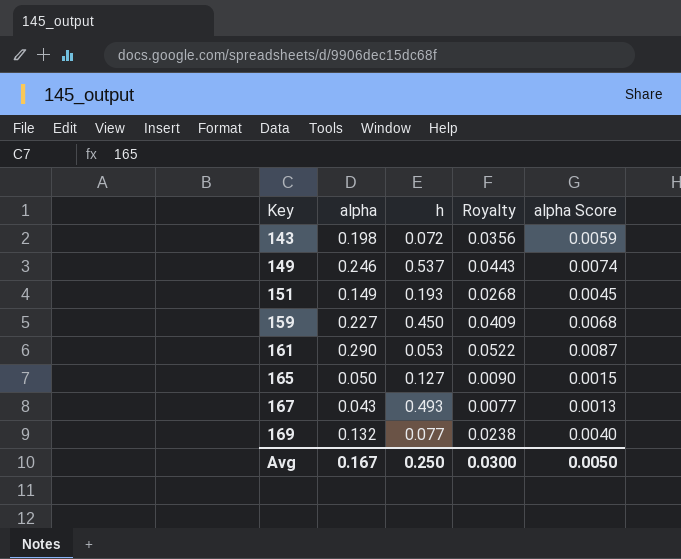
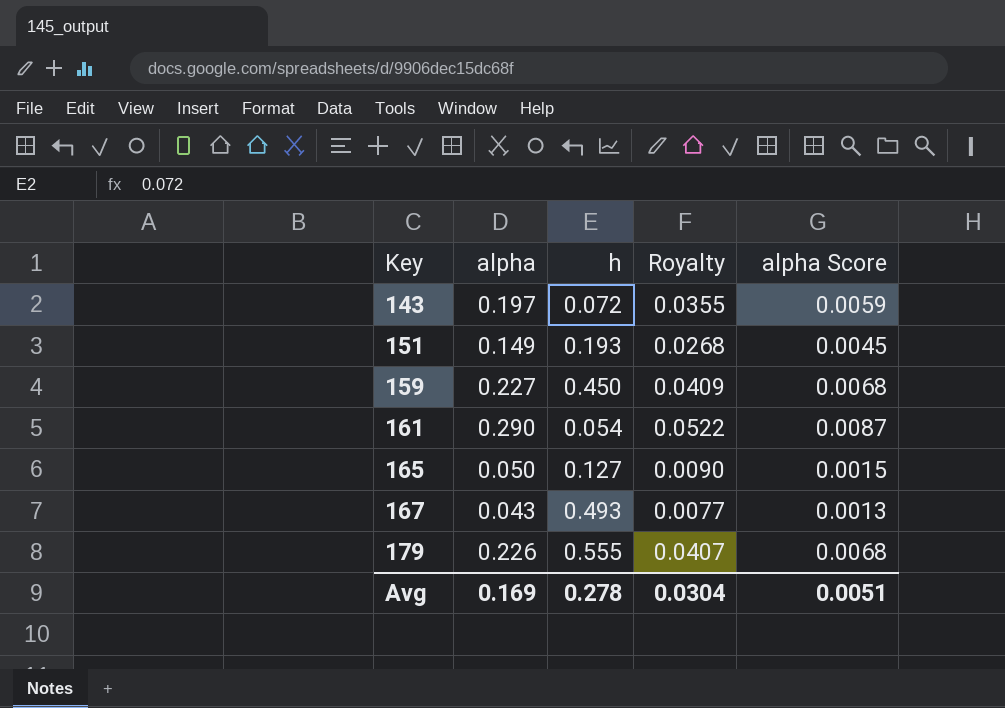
row 149: 0.246 | 0.537 | 0.0443 | 0.0074 -> none
row 169: 0.132 | 0.077 | 0.0238 | 0.0040 -> none
143 | alpha: 0.198 -> 0.197
143 | Royalty: 0.0356 -> 0.0355
161 | h: 0.053 -> 0.054
row 179: none -> 0.226 | 0.555 | 0.0407 | 0.0068
Avg | alpha: 0.167 -> 0.169
Avg | h: 0.250 -> 0.278
Avg | Royalty: 0.0300 -> 0.0304
Avg | alpha Score: 0.0050 -> 0.0051

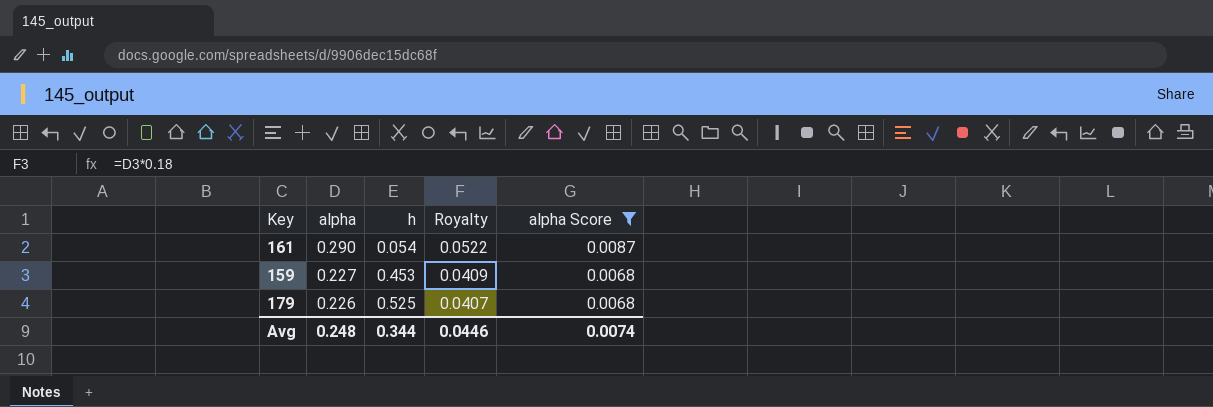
filter: none -> alpha Score >= 0.0068
row order: Key ascending -> alpha descending
159 | h: 0.450 -> 0.453
179 | h: 0.555 -> 0.525
Avg | alpha: 0.169 -> 0.248
Avg | h: 0.278 -> 0.344
Avg | Royalty: 0.0304 -> 0.0446
Avg | alpha Score: 0.0051 -> 0.0074

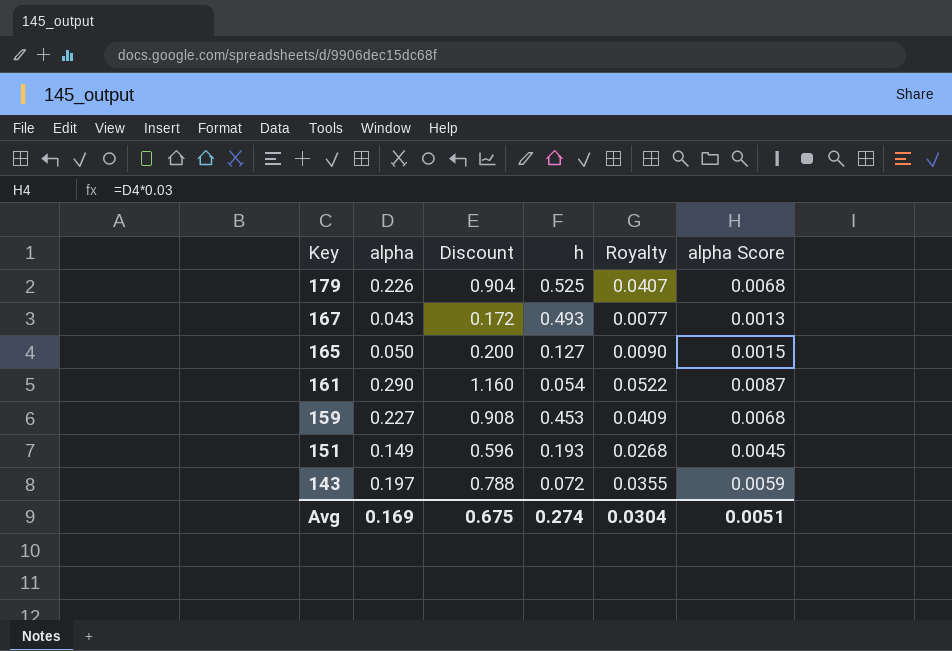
filter: alpha Score >= 0.0068 -> none
row order: alpha descending -> Key descending
column Discount | formula: none -> [alpha] * 4
Avg | alpha: 0.248 -> 0.169
Avg | h: 0.344 -> 0.274
Avg | Royalty: 0.0446 -> 0.0304
Avg | alpha Score: 0.0074 -> 0.0051

